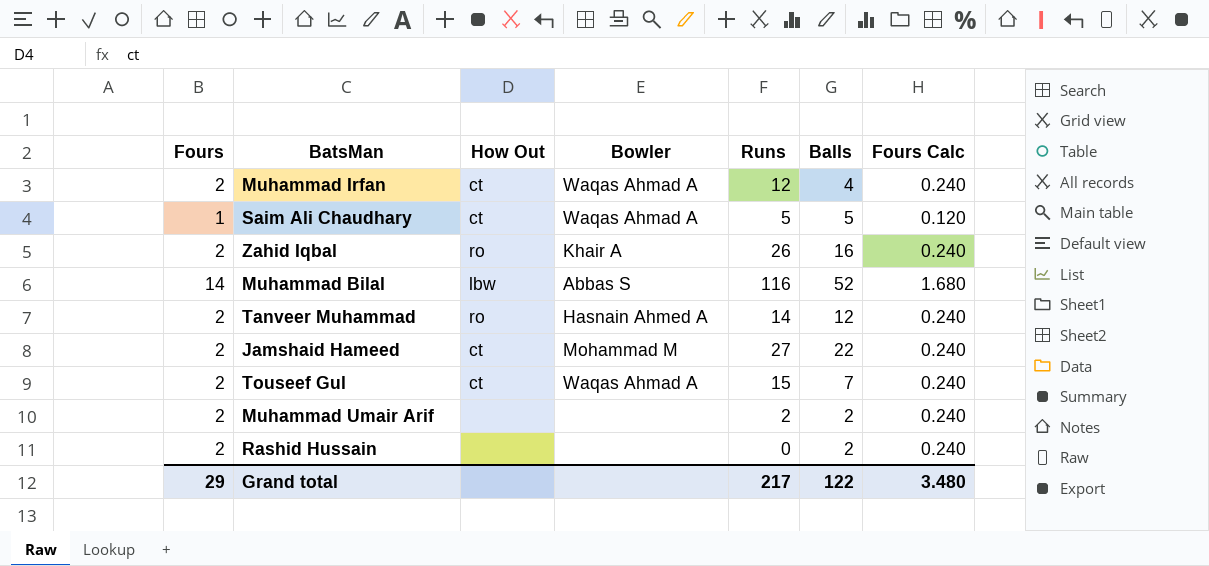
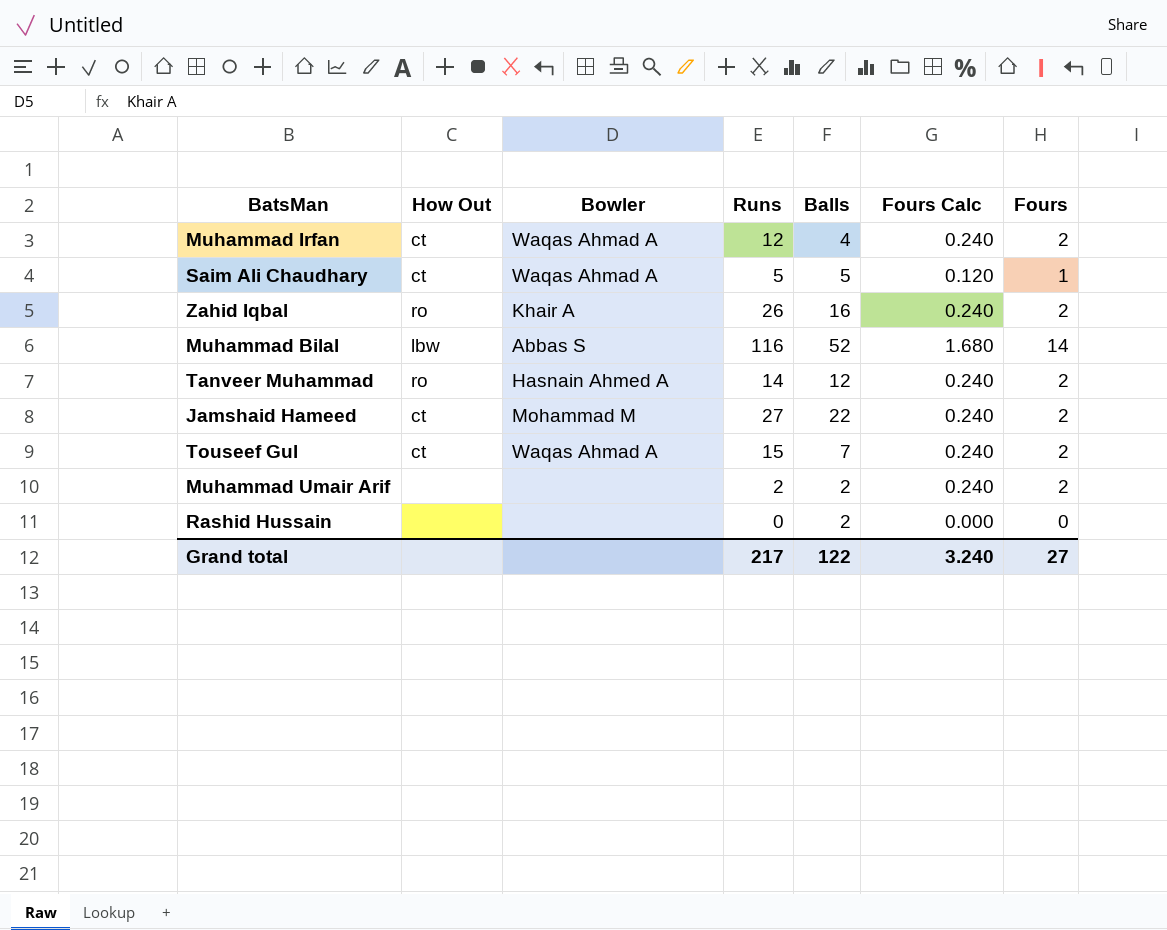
column Fours | position: 1 -> 7
Rashid Hussain | Fours Calc: 0.240 -> 0.000
Rashid Hussain | Fours: 2 -> 0
Grand total | Fours Calc: 3.480 -> 3.240
Grand total | Fours: 29 -> 27

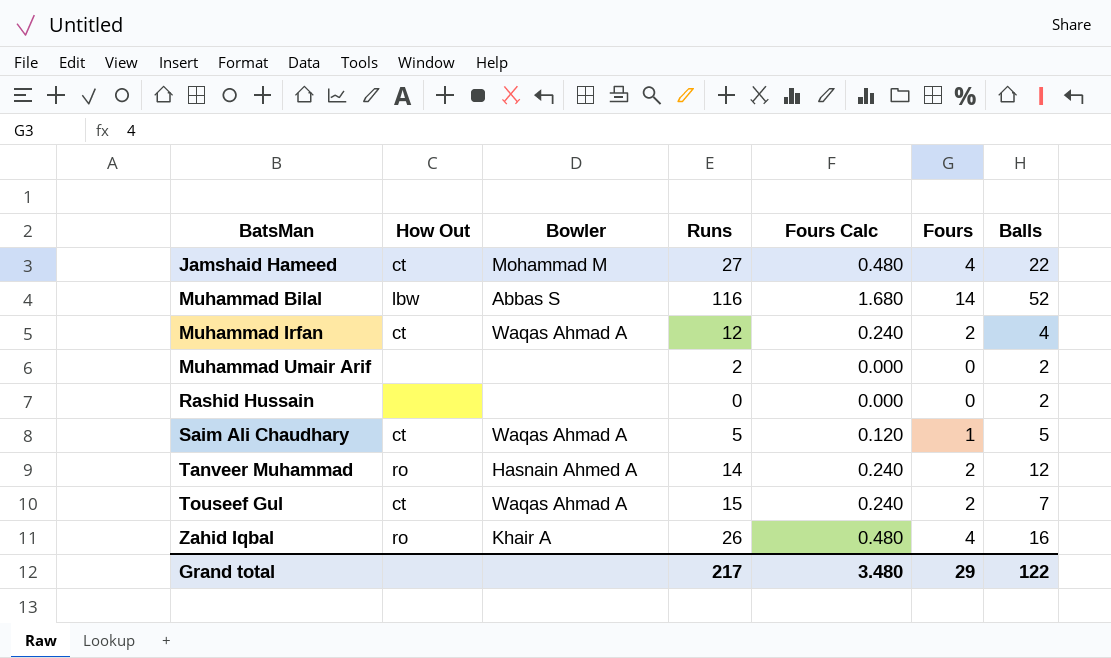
row order: none -> BatsMan ascending
column Balls | position: 5 -> 7
Jamshaid Hameed | Fours Calc: 0.240 -> 0.480
Jamshaid Hameed | Fours: 2 -> 4
Muhammad Umair Arif | Fours Calc: 0.240 -> 0.000
Muhammad Umair Arif | Fours: 2 -> 0
Zahid Iqbal | Fours Calc: 0.240 -> 0.480
Zahid Iqbal | Fours: 2 -> 4
Grand total | Fours Calc: 3.240 -> 3.480
Grand total | Fours: 27 -> 29

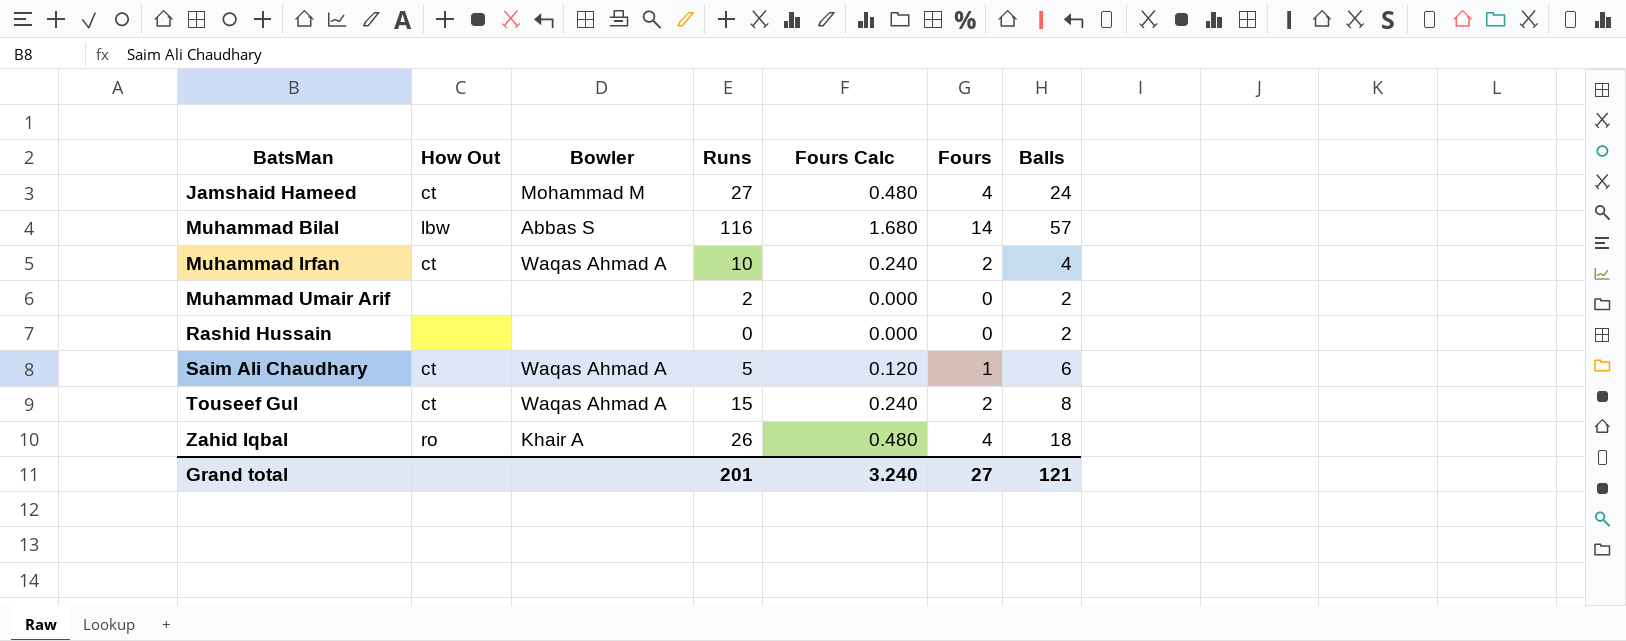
row Tanveer Muhammad: ro | Hasnain Ahmed A | 14 | 0.240 | 2 | 12 -> none
Jamshaid Hameed | Balls: 22 -> 24
Muhammad Bilal | Balls: 52 -> 57
Muhammad Irfan | Runs: 12 -> 10
Saim Ali Chaudhary | Balls: 5 -> 6
Touseef Gul | Balls: 7 -> 8
Zahid Iqbal | Balls: 16 -> 18
Grand total | Runs: 217 -> 201
Grand total | Fours Calc: 3.480 -> 3.240
Grand total | Fours: 29 -> 27
Grand total | Balls: 122 -> 121

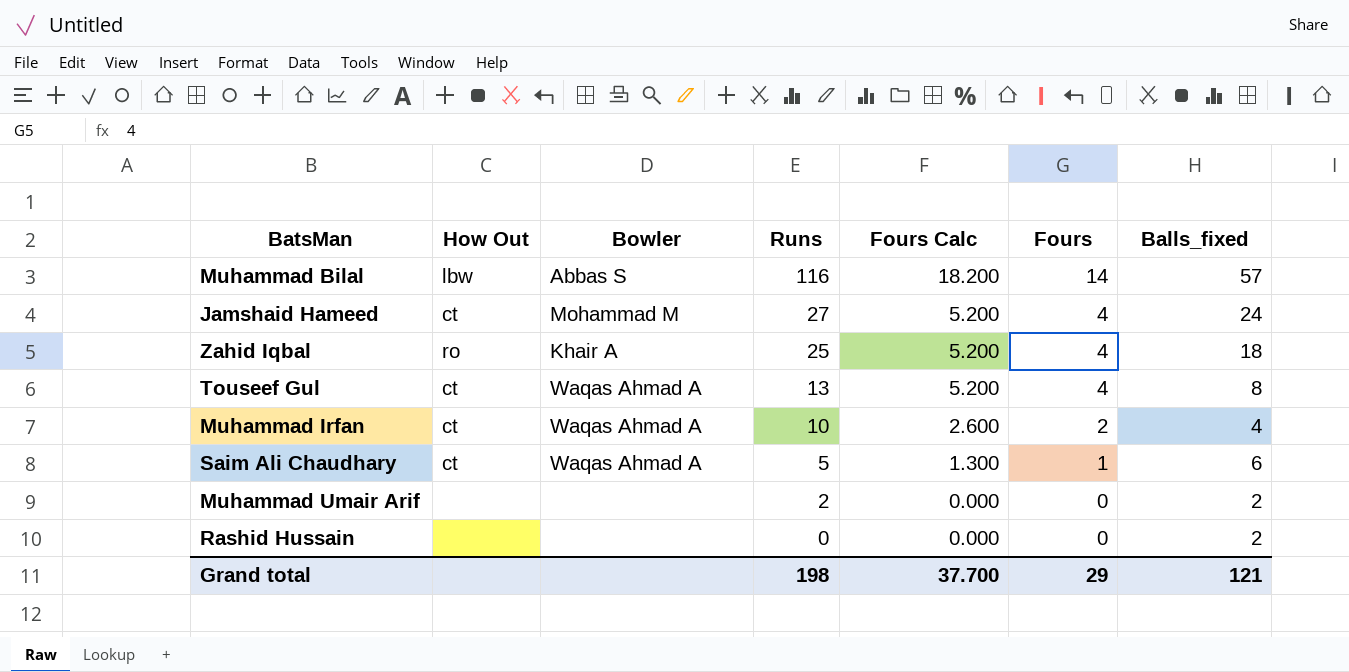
row order: BatsMan ascending -> Runs descending
column Fours Calc | formula: [Fours] * 0.12 -> [Fours] * 1.3
column name: Balls -> Balls_fixed
Zahid Iqbal | Runs: 26 -> 25
Touseef Gul | Runs: 15 -> 13
Touseef Gul | Fours: 2 -> 4
Grand total | Runs: 201 -> 198
Grand total | Fours Calc: 3.240 -> 37.700
Grand total | Fours: 27 -> 29

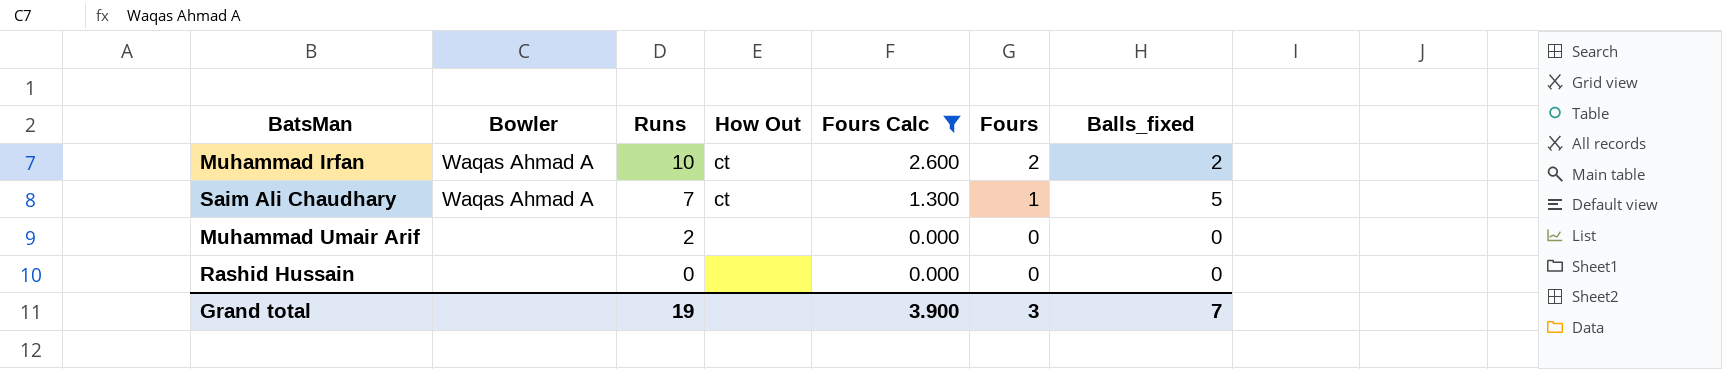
filter: none -> Fours Calc <= 2.600
column How Out | position: 2 -> 4
Muhammad Irfan | Balls_fixed: 4 -> 2
Saim Ali Chaudhary | Runs: 5 -> 7
Saim Ali Chaudhary | Balls_fixed: 6 -> 5
Muhammad Umair Arif | Balls_fixed: 2 -> 0
Rashid Hussain | Balls_fixed: 2 -> 0
Grand total | Runs: 198 -> 19
Grand total | Fours Calc: 37.700 -> 3.900
Grand total | Fours: 29 -> 3
Grand total | Balls_fixed: 121 -> 7

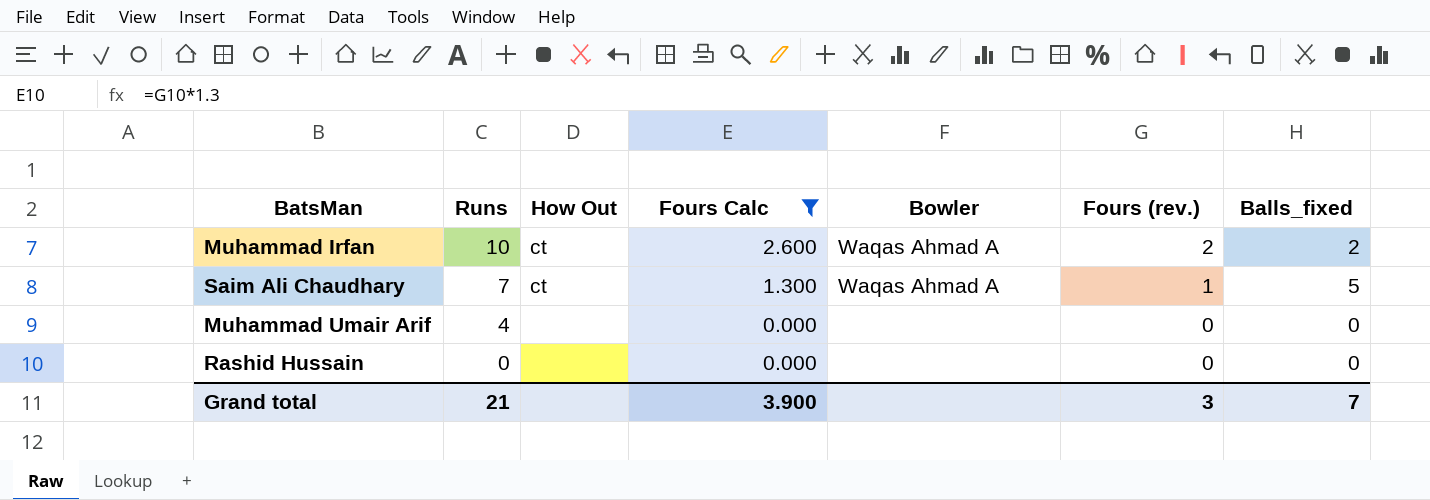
column Bowler | position: 2 -> 5
column name: Fours -> Fours (rev.)
Muhammad Umair Arif | Runs: 2 -> 4
Grand total | Runs: 19 -> 21

